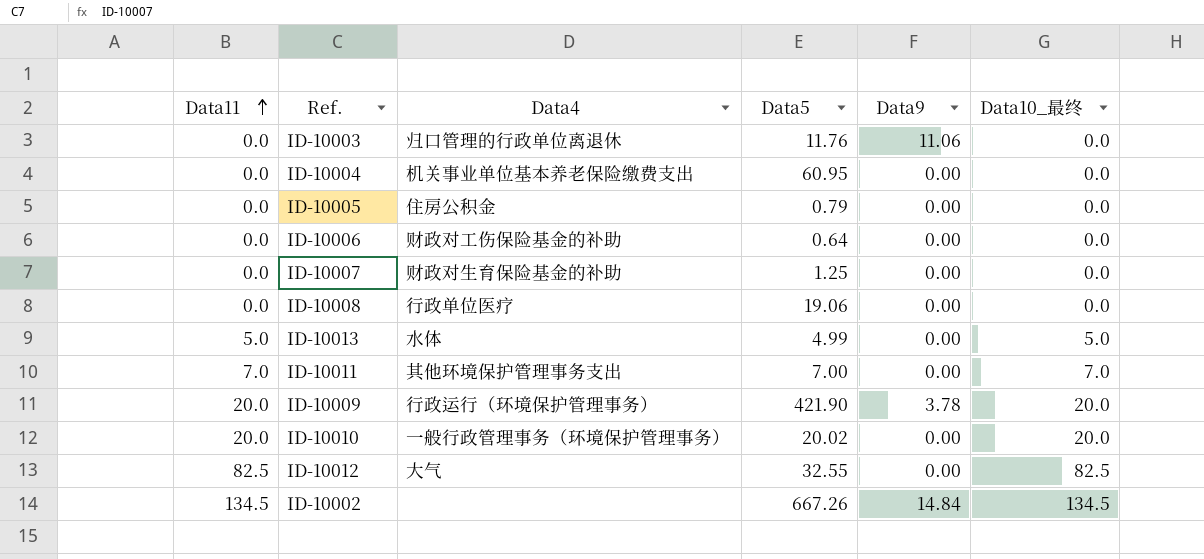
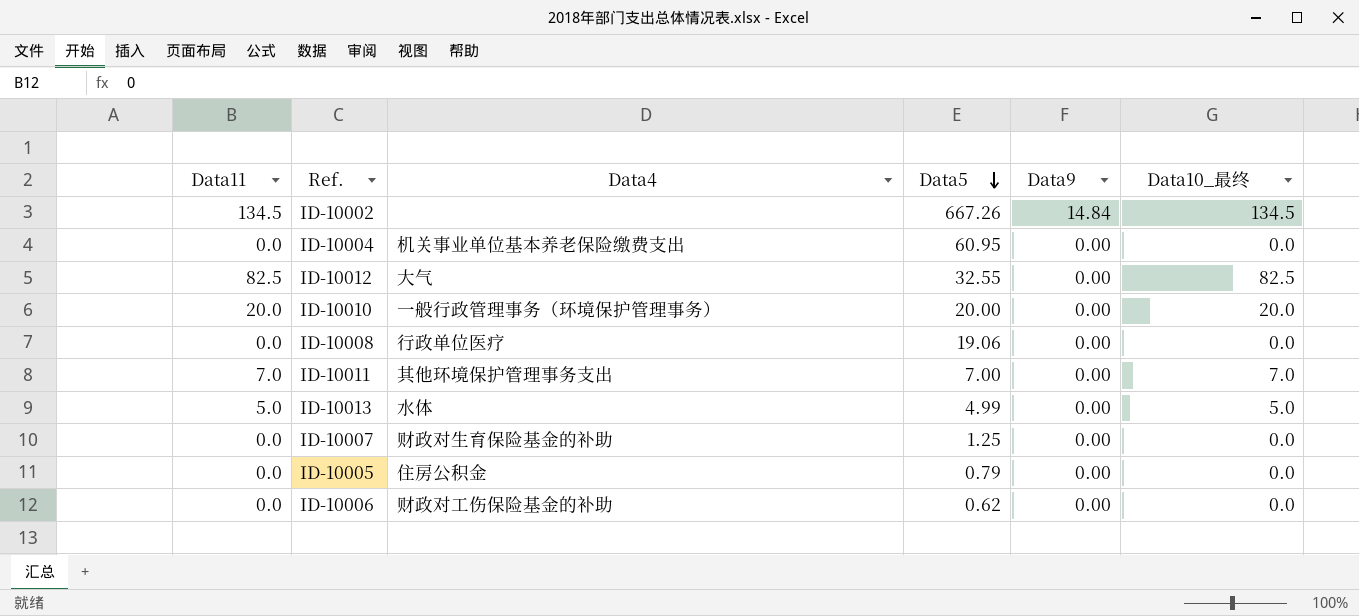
row order: Data11 ascending -> Data5 descending
row ID-10003: 0.0 | 归口管理的行政单位离退休 | 11.76 | 11.06 | 0.0 -> none
row ID-10009: 20.0 | 行政运行（环境保护管理事务） | 421.90 | 3.78 | 20.0 -> none
ID-10010 | Data5: 20.02 -> 20.00
ID-10006 | Data5: 0.64 -> 0.62

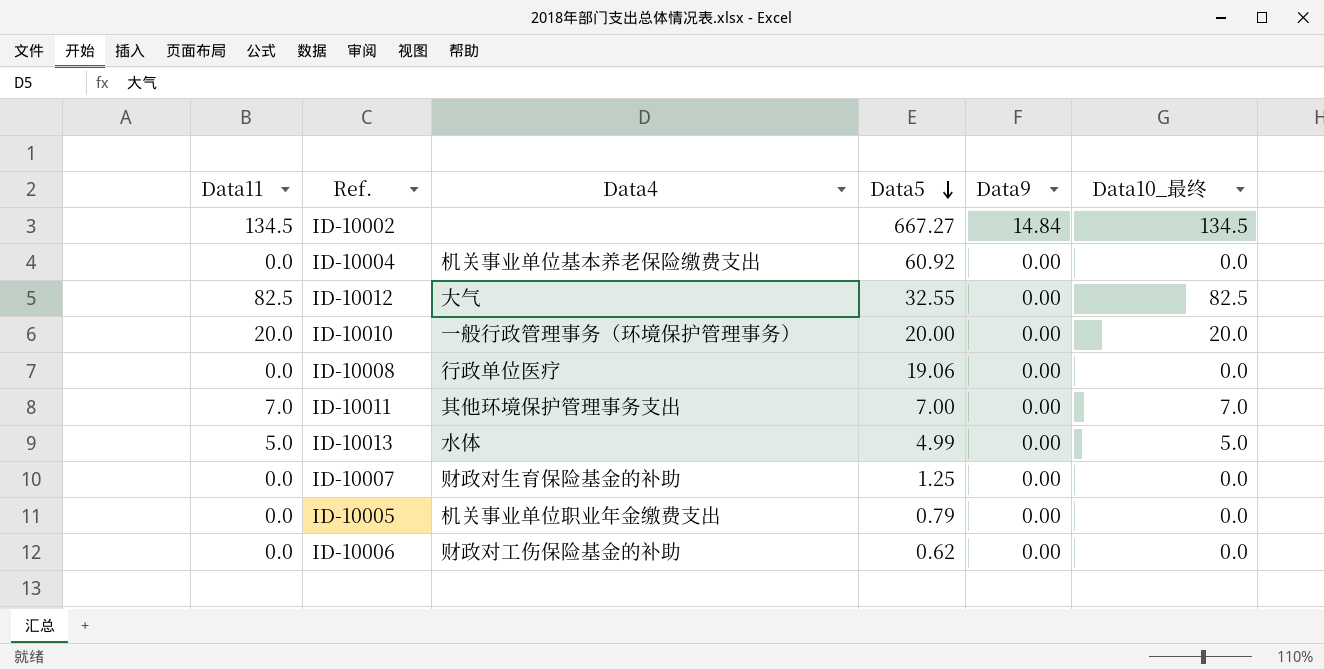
ID-10002 | Data5: 667.26 -> 667.27
ID-10004 | Data5: 60.95 -> 60.92
ID-10005 | Data4: 住房公积金 -> 机关事业单位职业年金缴费支出

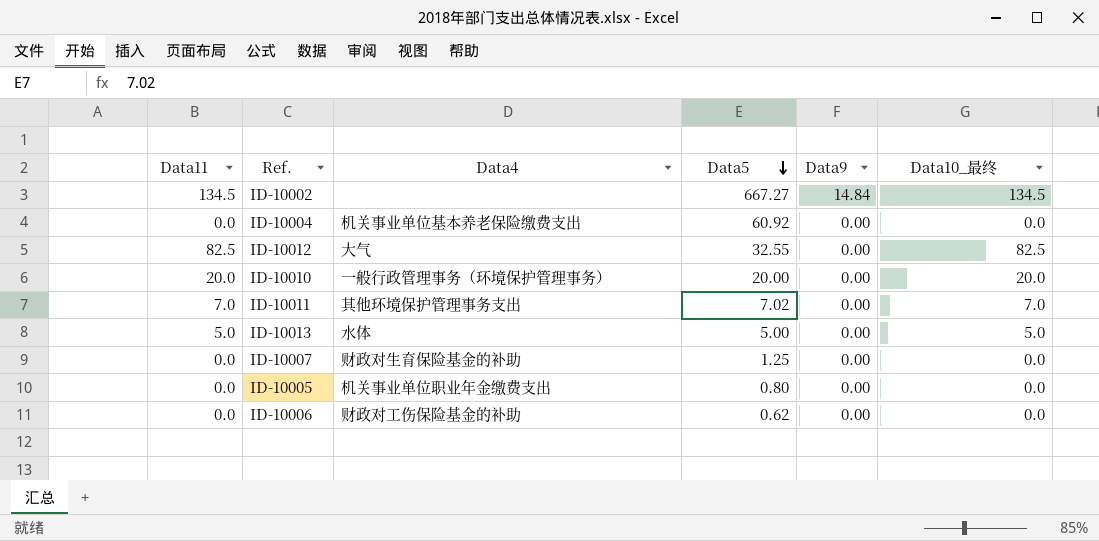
row ID-10008: 0.0 | 行政单位医疗 | 19.06 | 0.00 | 0.0 -> none
ID-10011 | Data5: 7.00 -> 7.02
ID-10013 | Data5: 4.99 -> 5.00
ID-10005 | Data5: 0.79 -> 0.80

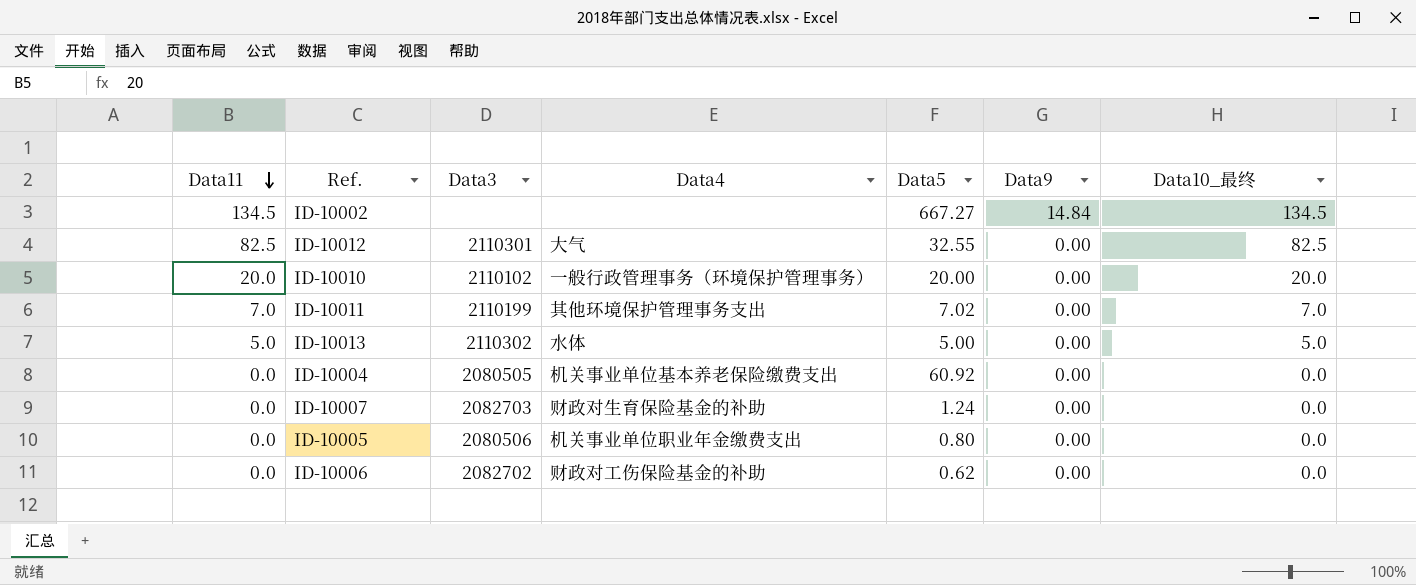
row order: Data5 descending -> Data11 descending
column Data3 | position: none -> 3
ID-10007 | Data5: 1.25 -> 1.24

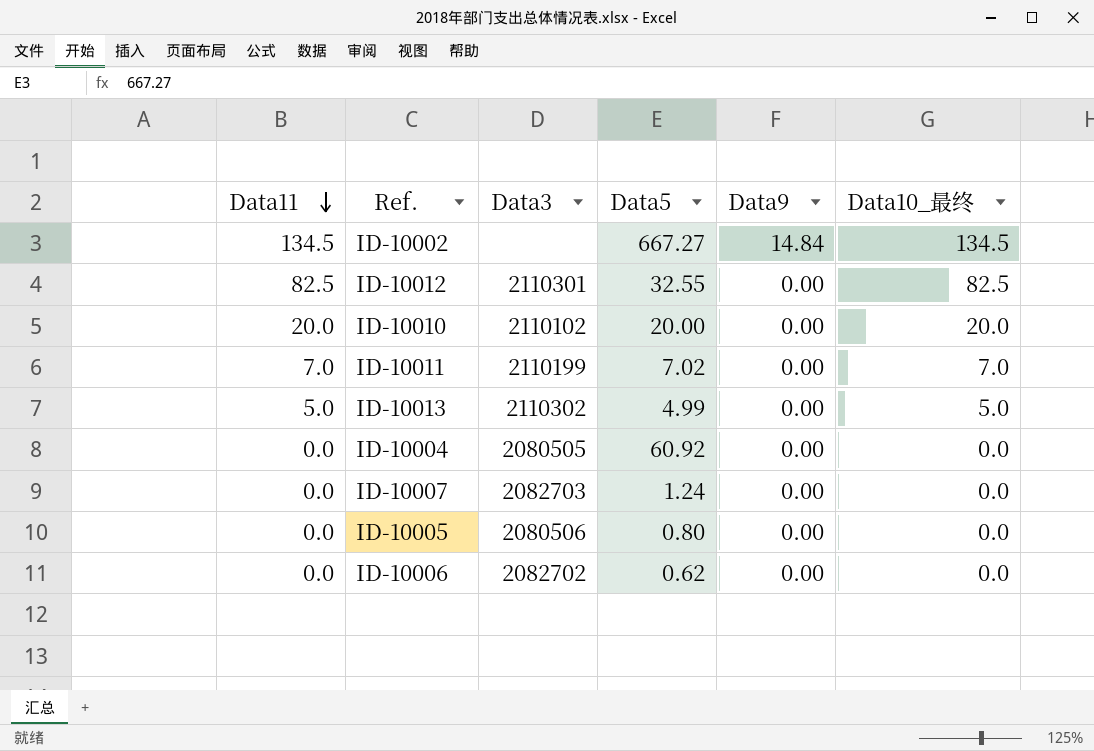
column Data4 | position: 4 -> none
ID-10013 | Data5: 5.00 -> 4.99

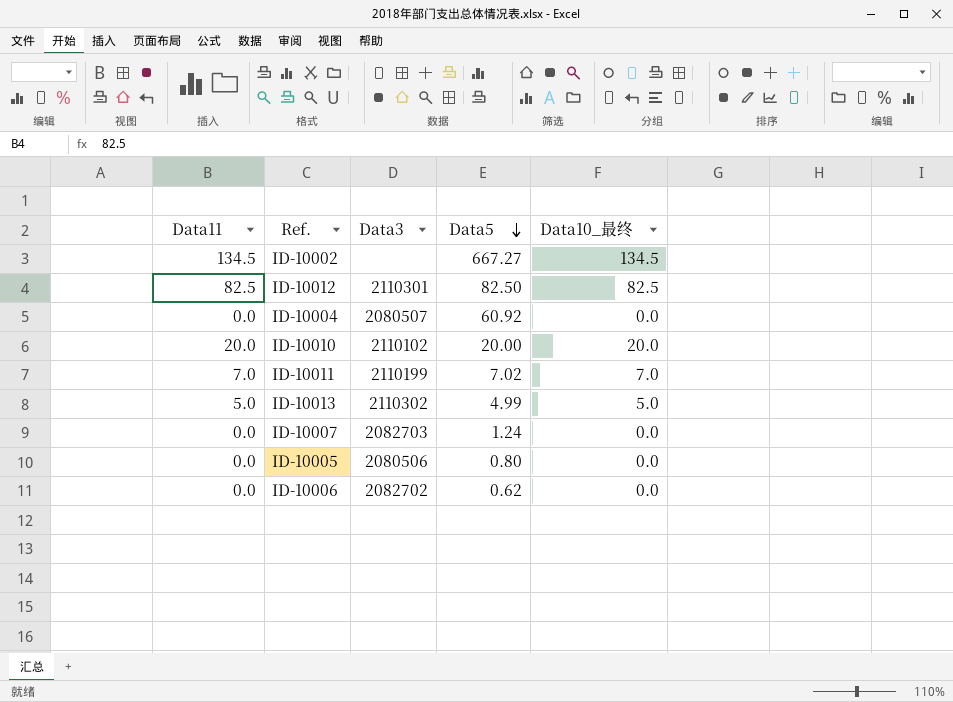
row order: Data11 descending -> Data5 descending
column Data9 | position: 5 -> none
ID-10012 | Data5: 32.55 -> 82.50
ID-10004 | Data3: 2080505 -> 2080507

